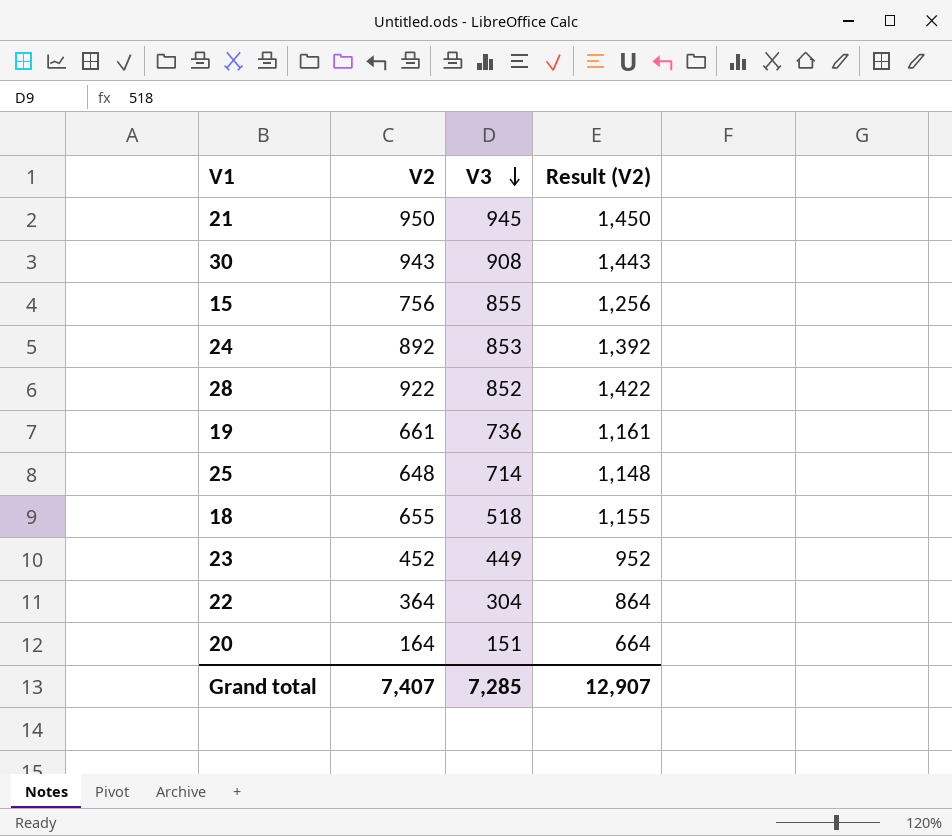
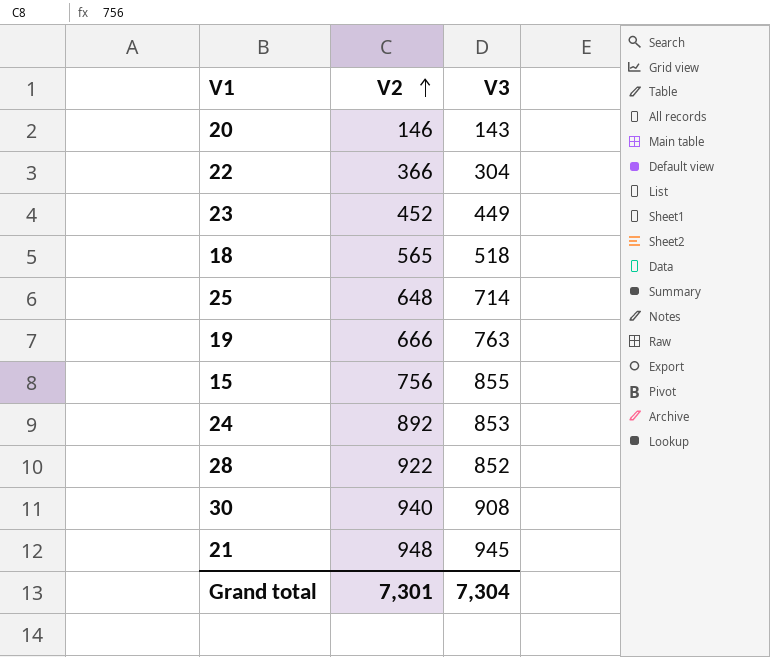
row order: V3 descending -> V2 ascending
column Result (V2) | formula: [V2] + 500 -> none
20 | V2: 164 -> 146
20 | V3: 151 -> 143
22 | V2: 364 -> 366
18 | V2: 655 -> 565
19 | V2: 661 -> 666
19 | V3: 736 -> 763
30 | V2: 943 -> 940
21 | V2: 950 -> 948
Grand total | V2: 7,407 -> 7,301
Grand total | V3: 7,285 -> 7,304

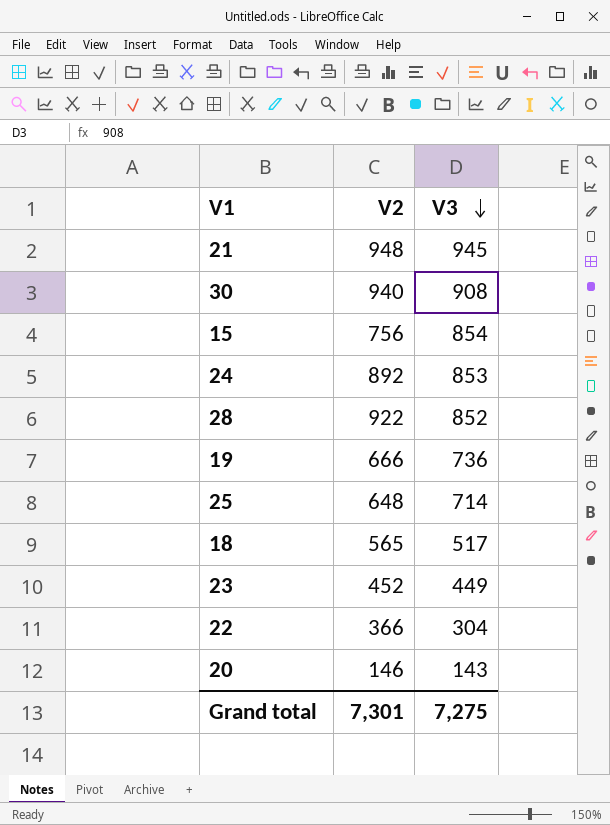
row order: V2 ascending -> V3 descending
15 | V3: 855 -> 854
19 | V3: 763 -> 736
18 | V3: 518 -> 517
Grand total | V3: 7,304 -> 7,275

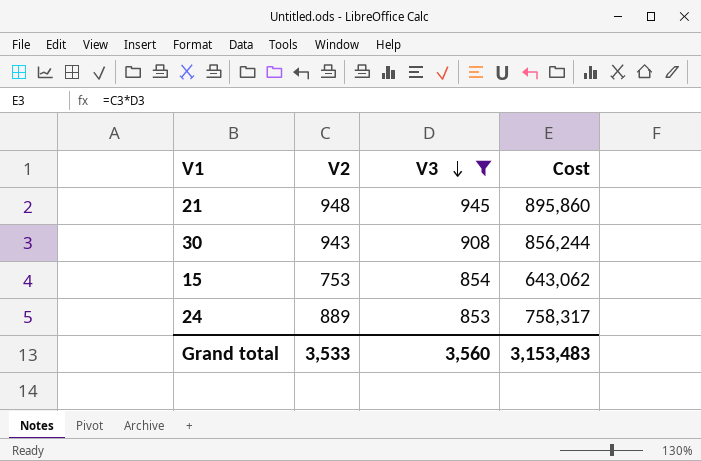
filter: none -> V3 >= 853
column Cost | formula: none -> [V2] * [V3]
30 | V2: 940 -> 943
15 | V2: 756 -> 753
24 | V2: 892 -> 889
Grand total | V2: 7,301 -> 3,533
Grand total | V3: 7,275 -> 3,560

